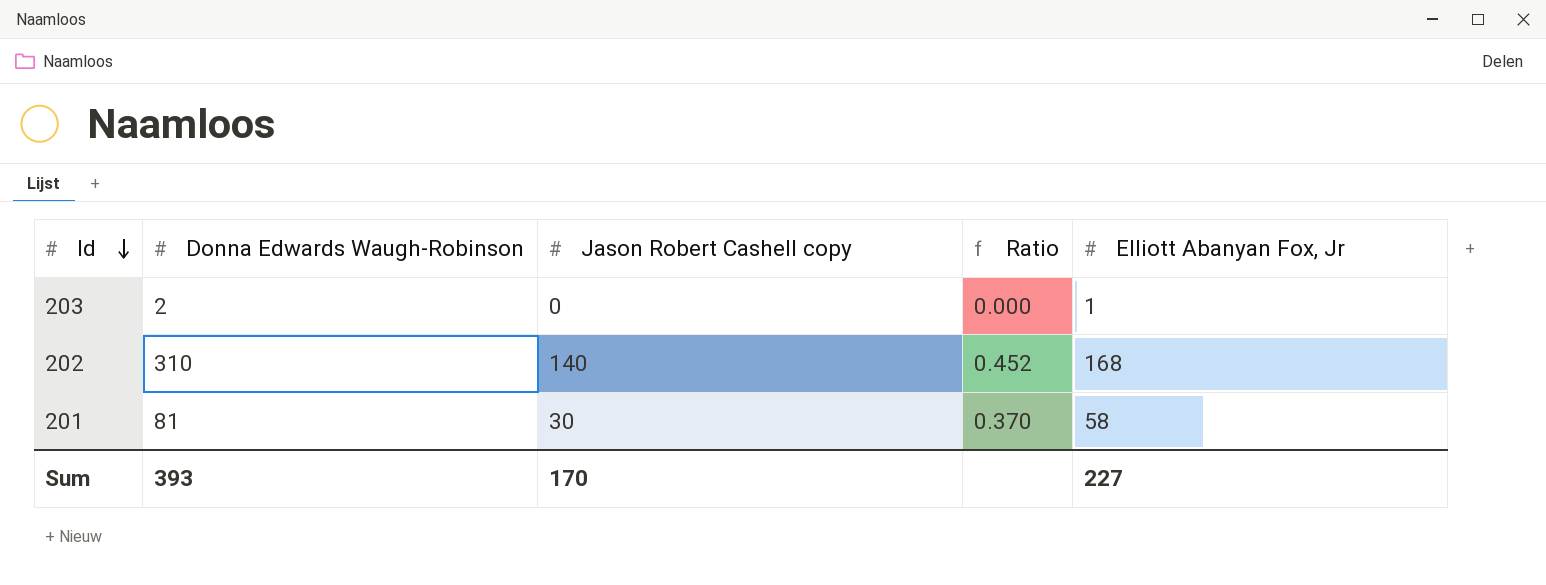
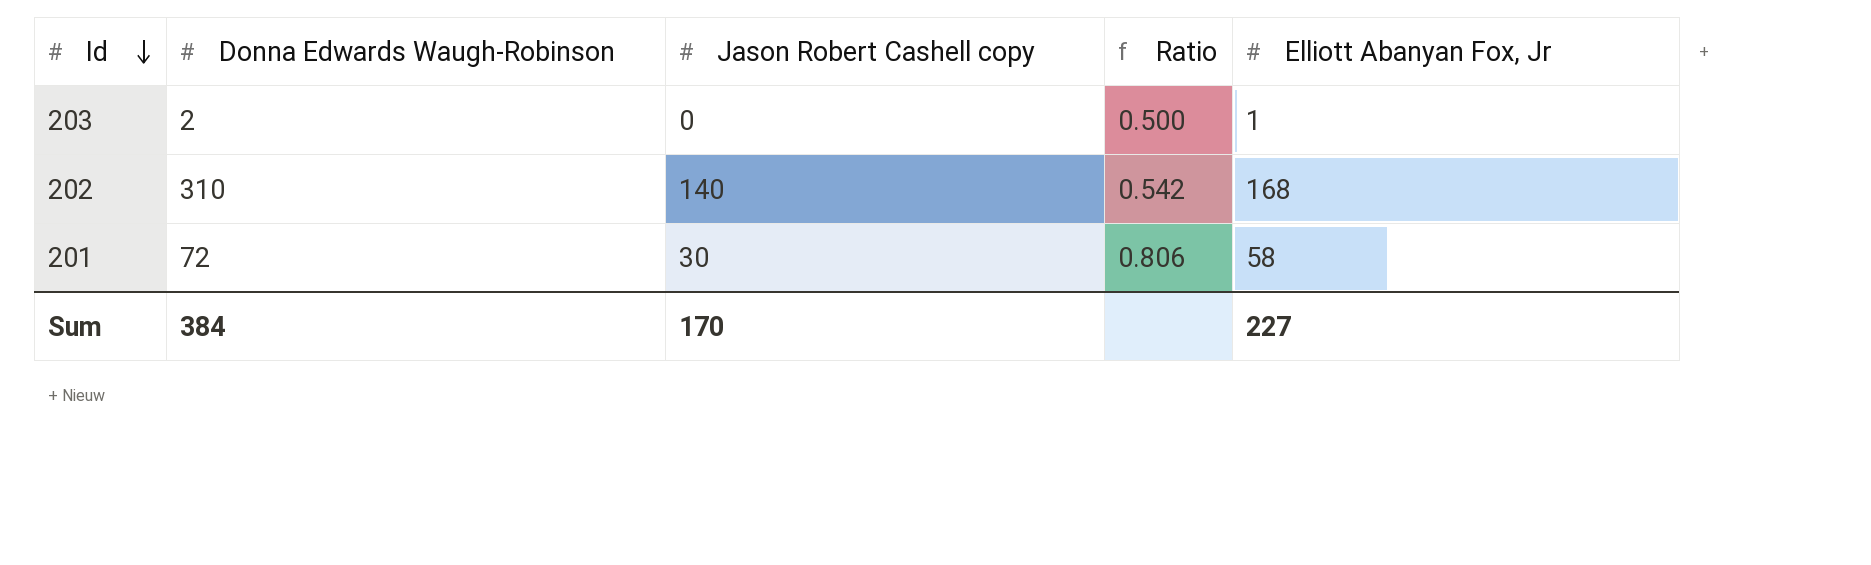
column Ratio | formula: [Jason Robert Cashell copy] / [Donna Edwards Waugh-Robinson] -> [Elliott Abanyan Fox, Jr] / [Donna Edwards Waugh-Robinson]
201 | Donna Edwards Waugh-Robinson: 81 -> 72
Sum | Donna Edwards Waugh-Robinson: 393 -> 384

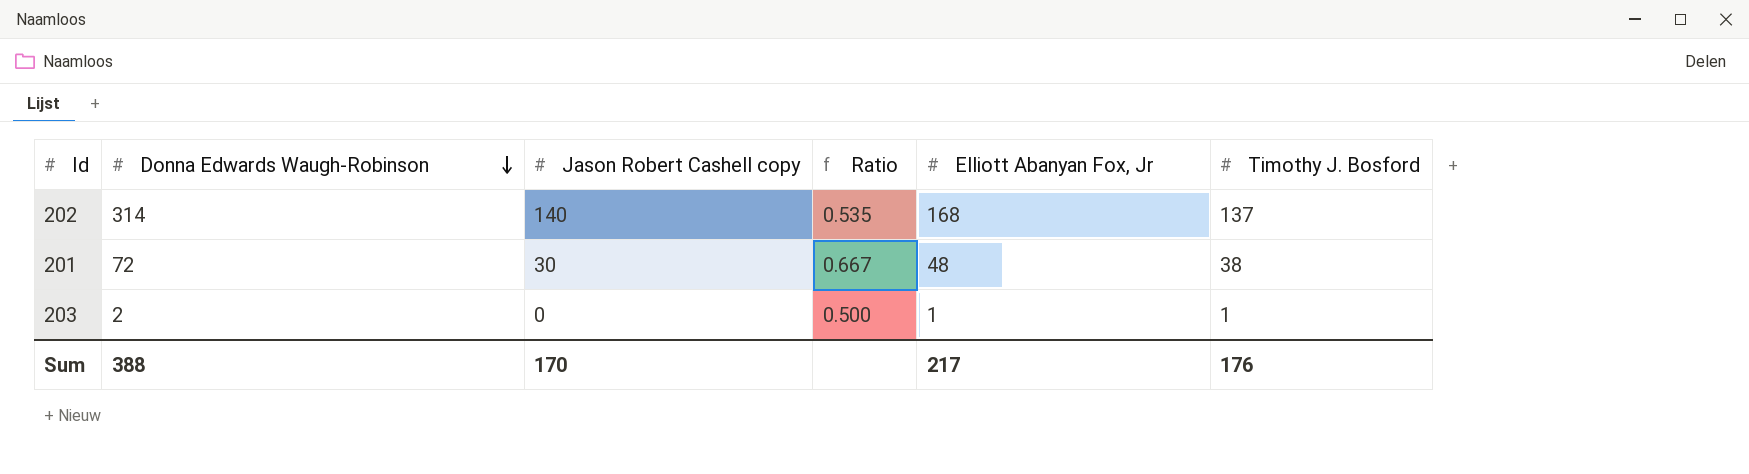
row order: Id descending -> Donna Edwards Waugh-Robinson descending
column Timothy J. Bosford | position: none -> 6
202 | Donna Edwards Waugh-Robinson: 310 -> 314
202 | Ratio: 0.542 -> 0.535
201 | Ratio: 0.806 -> 0.667
201 | Elliott Abanyan Fox, Jr: 58 -> 48
Sum | Donna Edwards Waugh-Robinson: 384 -> 388
Sum | Elliott Abanyan Fox, Jr: 227 -> 217

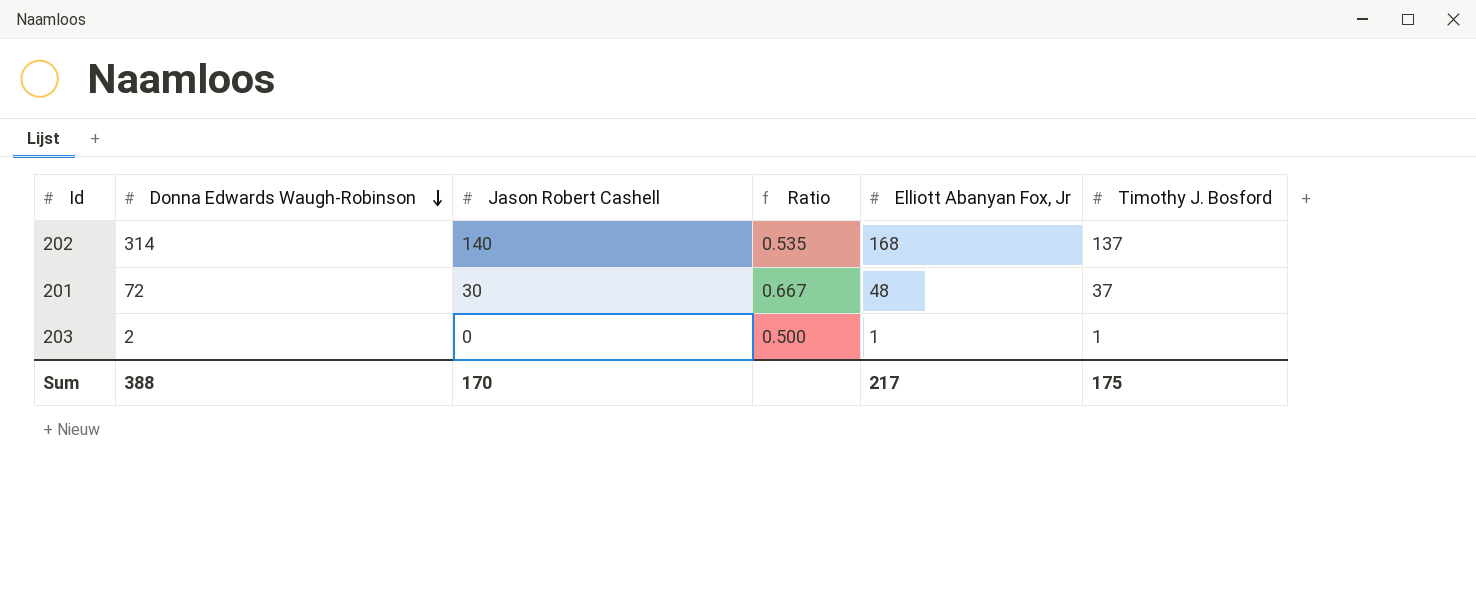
column name: Jason Robert Cashell copy -> Jason Robert Cashell
201 | Timothy J. Bosford: 38 -> 37
Sum | Timothy J. Bosford: 176 -> 175

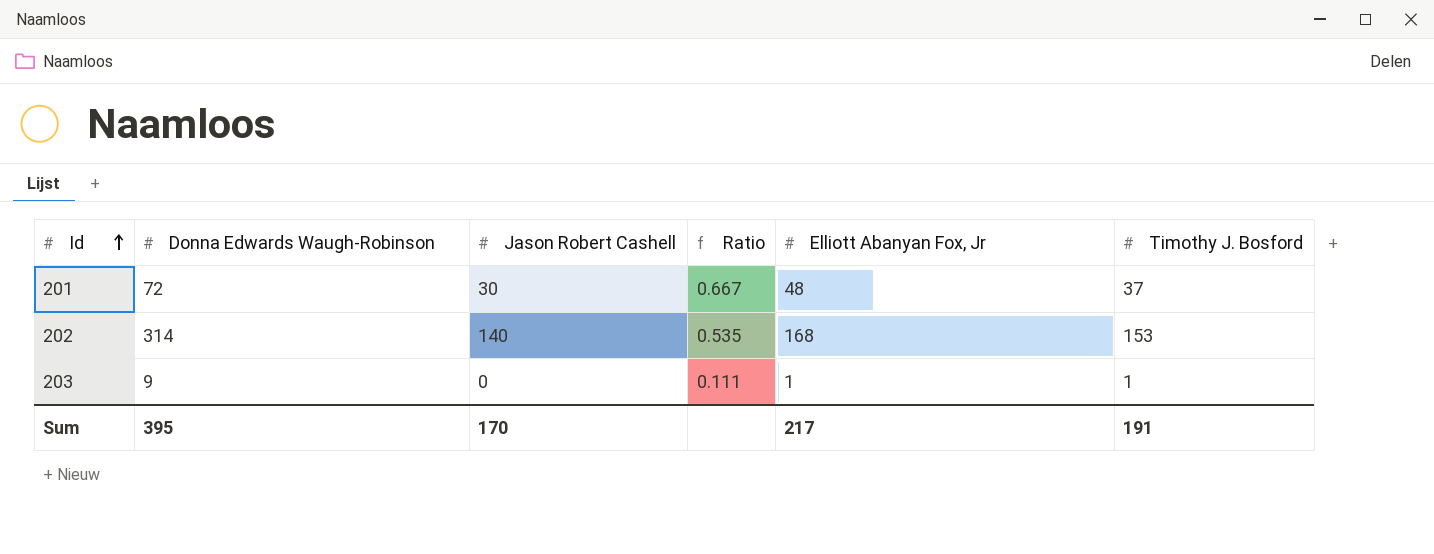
row order: Donna Edwards Waugh-Robinson descending -> Id ascending
202 | Timothy J. Bosford: 137 -> 153
203 | Donna Edwards Waugh-Robinson: 2 -> 9
203 | Ratio: 0.500 -> 0.111
Sum | Donna Edwards Waugh-Robinson: 388 -> 395
Sum | Timothy J. Bosford: 175 -> 191

